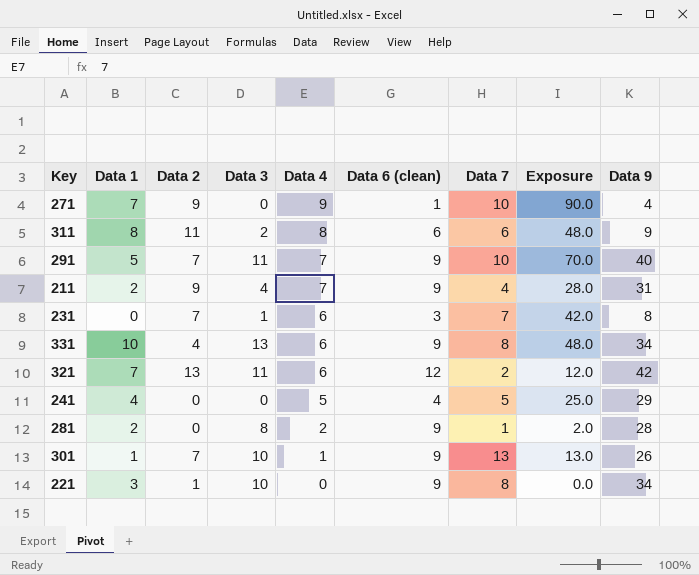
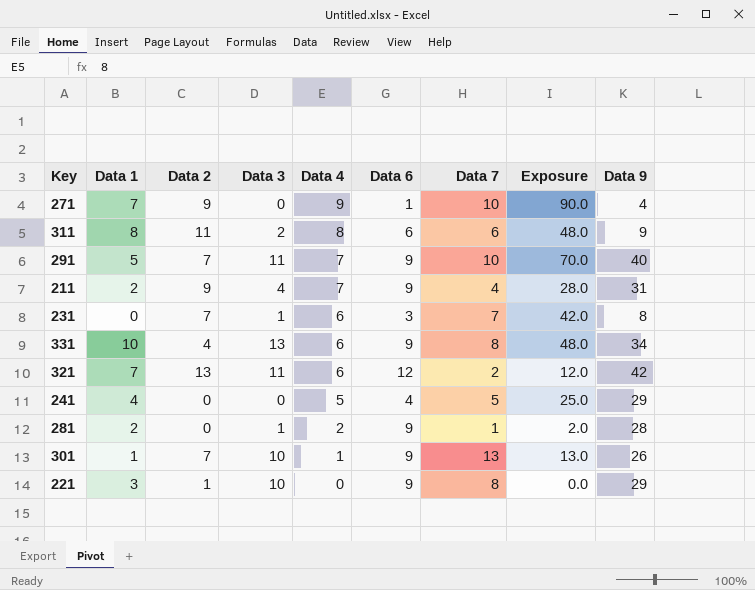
column name: Data 6 (clean) -> Data 6
281 | Data 3: 8 -> 1
221 | Data 9: 34 -> 29

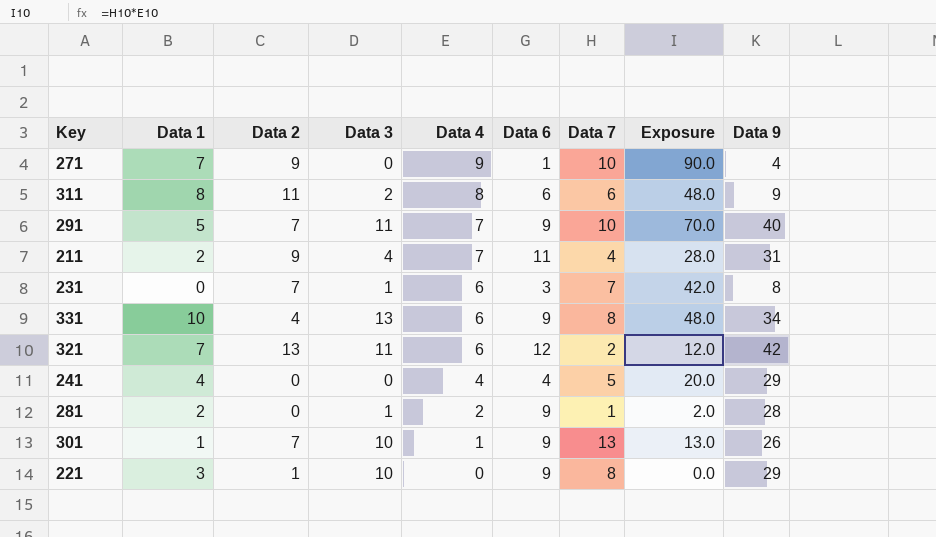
211 | Data 6: 9 -> 11
241 | Data 4: 5 -> 4
241 | Exposure: 25.0 -> 20.0

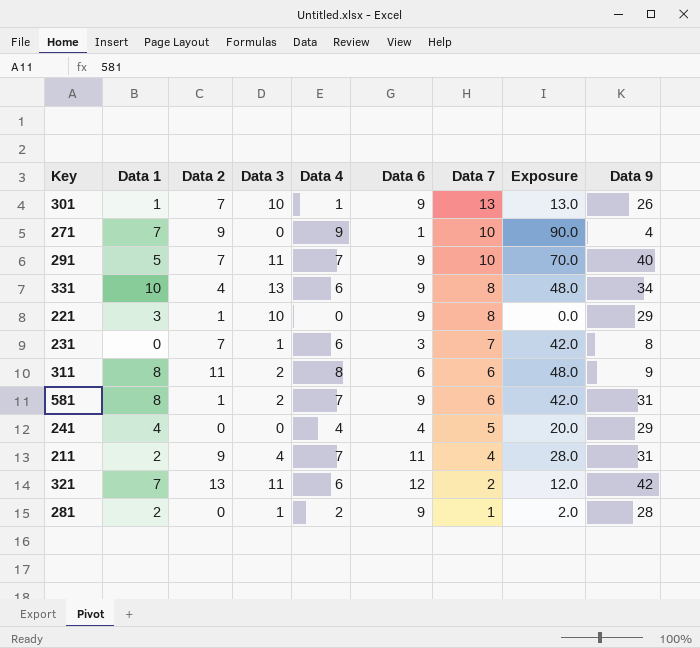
row order: Data 4 descending -> Data 7 descending
row 581: none -> 8 | 1 | 2 | 7 | 9 | 6 | 42.0 | 31

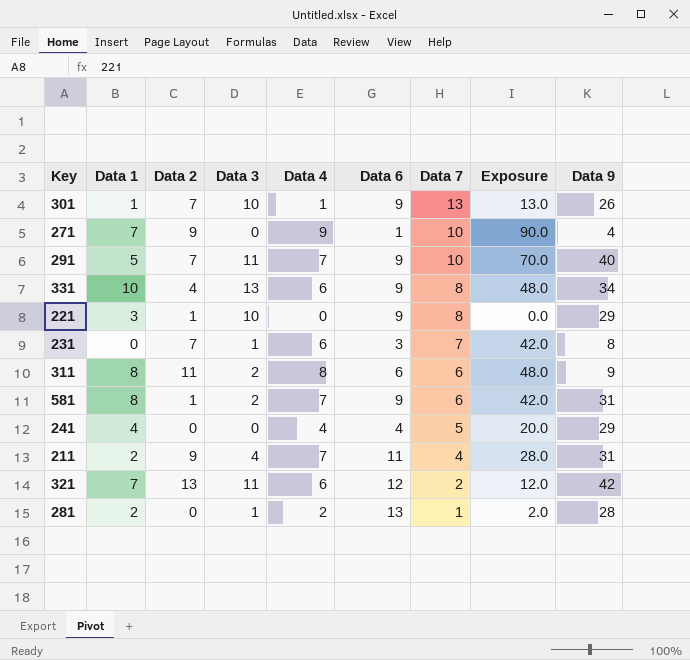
281 | Data 6: 9 -> 13

